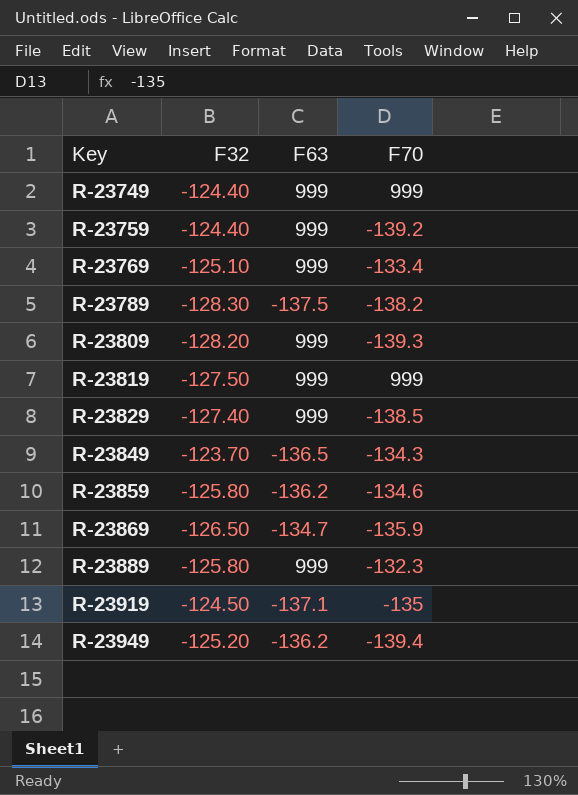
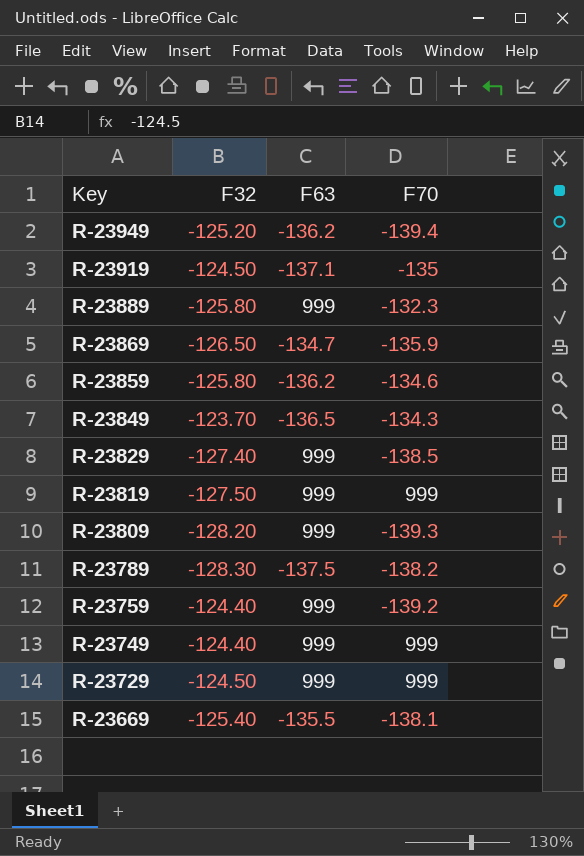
row order: Key ascending -> Key descending
row R-23769: -125.10 | 999 | -133.4 -> none
row R-23729: none -> -124.50 | 999 | 999
row R-23669: none -> -125.40 | -135.5 | -138.1

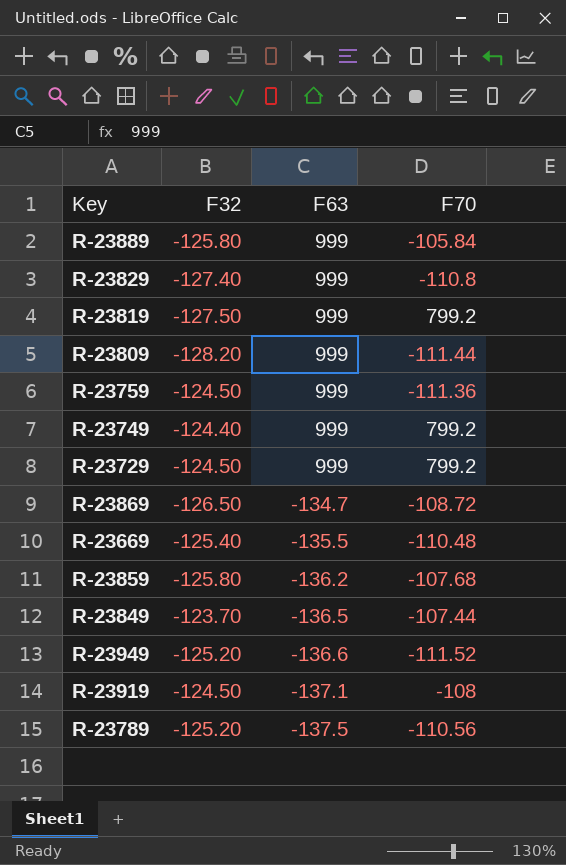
row order: Key descending -> F63 descending
R-23889 | F70: -132.3 -> -105.84
R-23829 | F70: -138.5 -> -110.8
R-23819 | F70: 999 -> 799.2
R-23809 | F70: -139.3 -> -111.44
R-23759 | F32: -124.40 -> -124.50
R-23759 | F70: -139.2 -> -111.36
R-23749 | F70: 999 -> 799.2
R-23729 | F70: 999 -> 799.2
R-23869 | F70: -135.9 -> -108.72
R-23669 | F70: -138.1 -> -110.48
R-23859 | F70: -134.6 -> -107.68
R-23849 | F70: -134.3 -> -107.44
R-23949 | F63: -136.2 -> -136.6
R-23949 | F70: -139.4 -> -111.52
R-23919 | F70: -135 -> -108
R-23789 | F32: -128.30 -> -125.20
R-23789 | F70: -138.2 -> -110.56

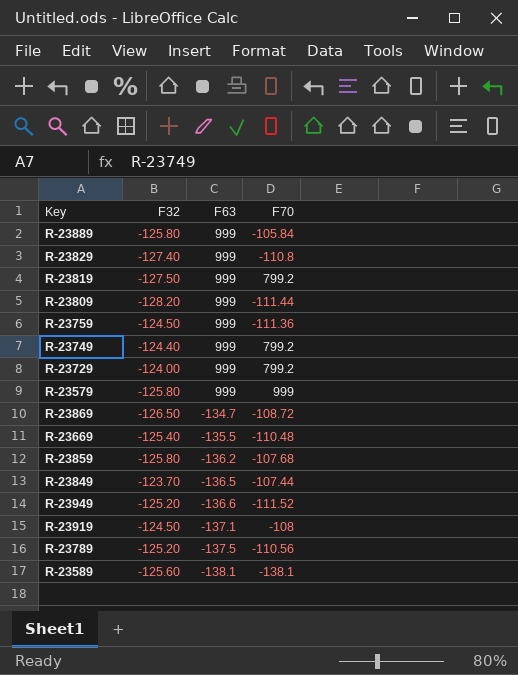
R-23729 | F32: -124.50 -> -124.00
row R-23579: none -> -125.80 | 999 | 999
row R-23589: none -> -125.60 | -138.1 | -138.1

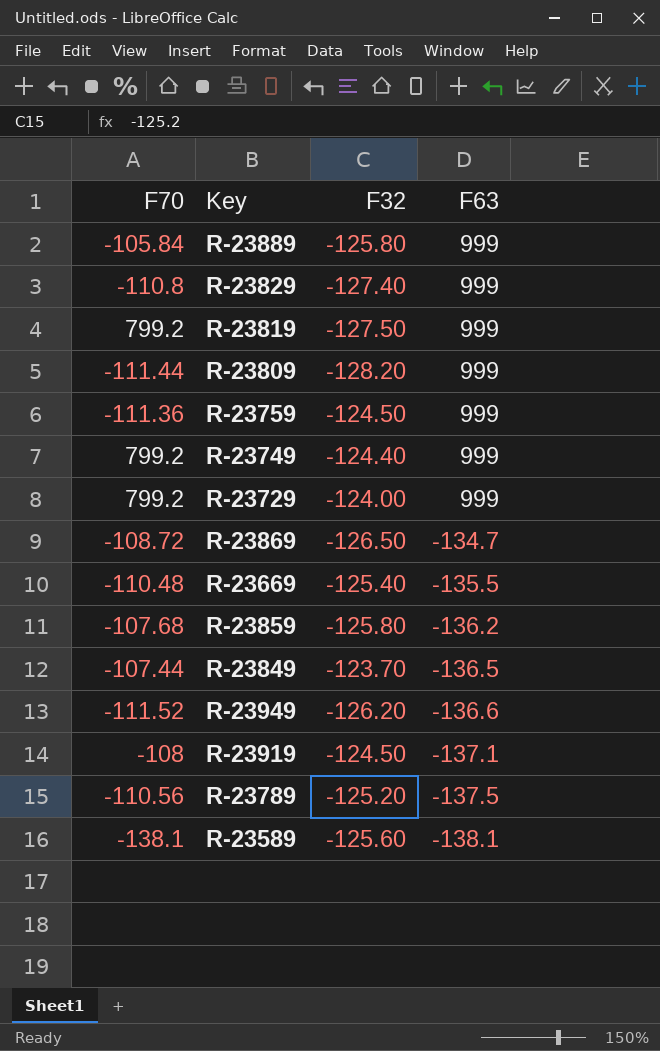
column F70 | position: 4 -> 1
row R-23579: -125.80 | 999 | 999 -> none
R-23949 | F32: -125.20 -> -126.20

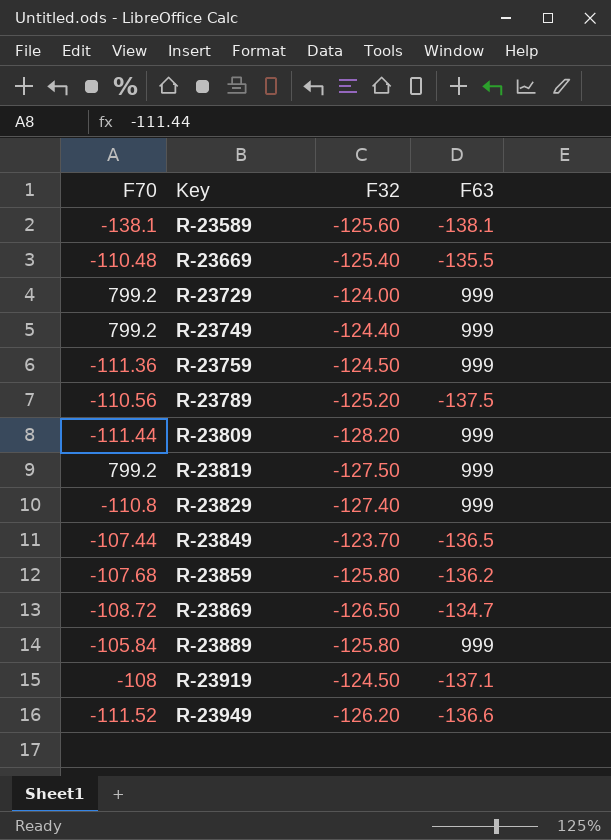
row order: F63 descending -> Key ascending

